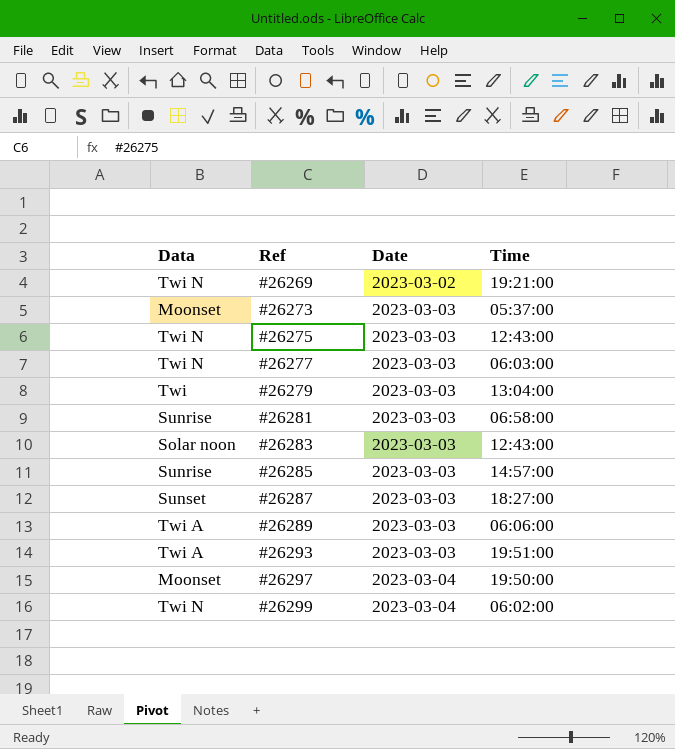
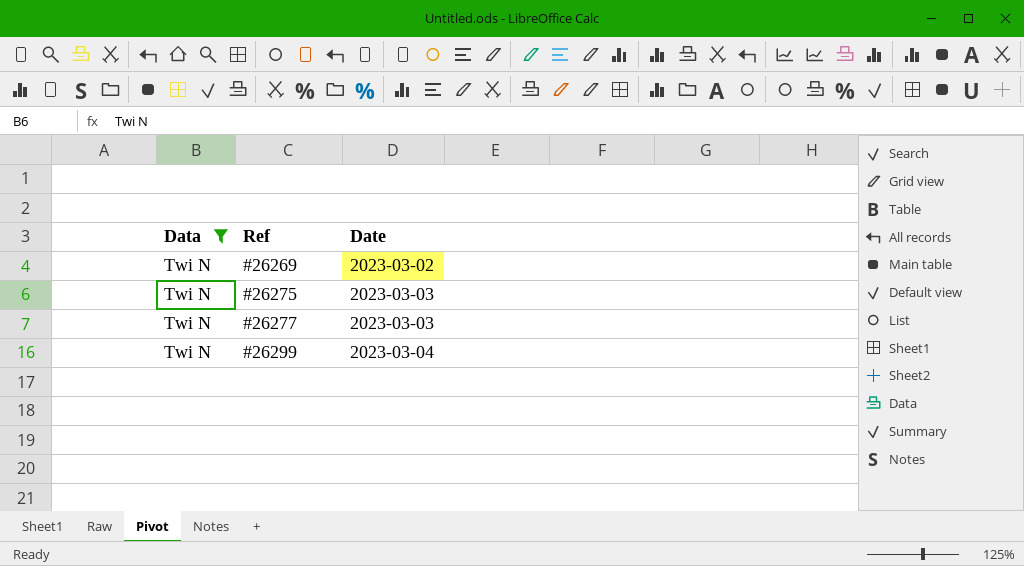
filter: none -> Data = Twi N
column Time | position: 4 -> none

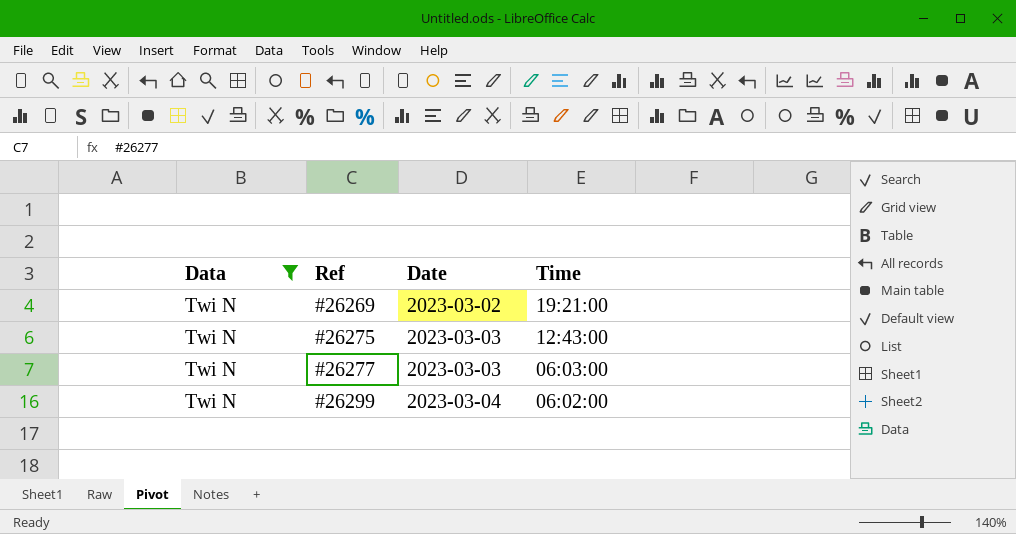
column Time | position: none -> 4

